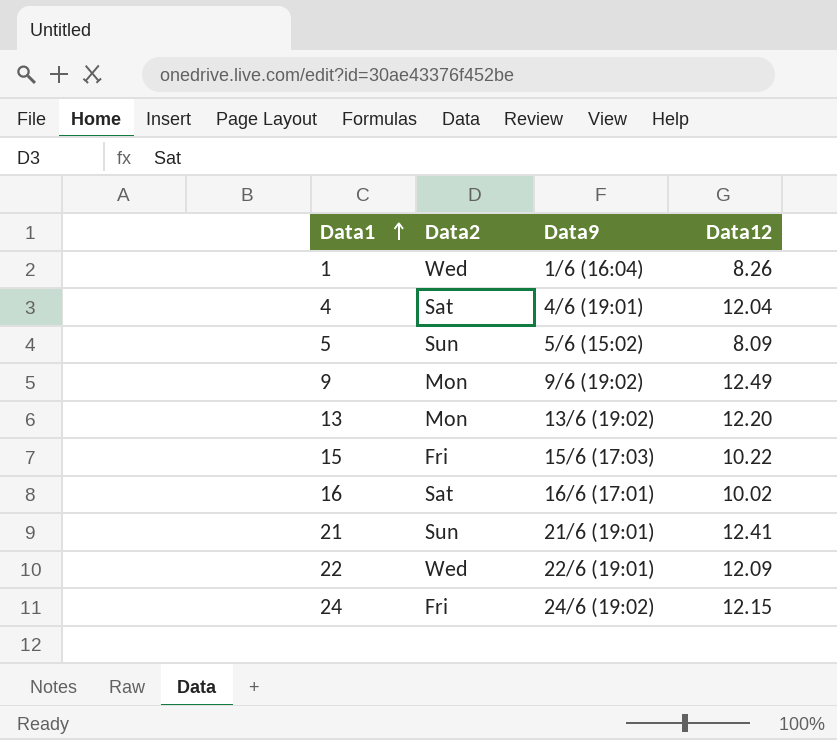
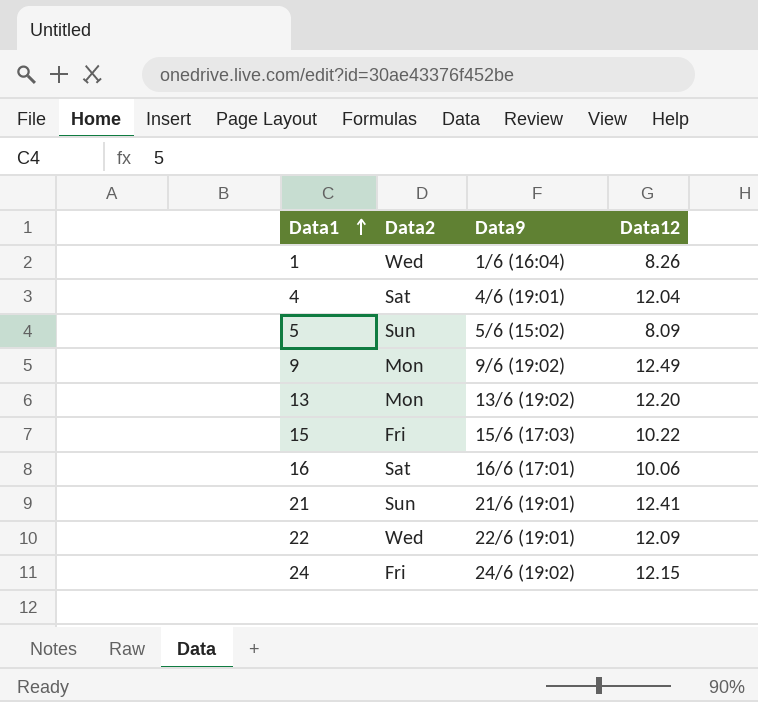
16 | Data12: 10.02 -> 10.06

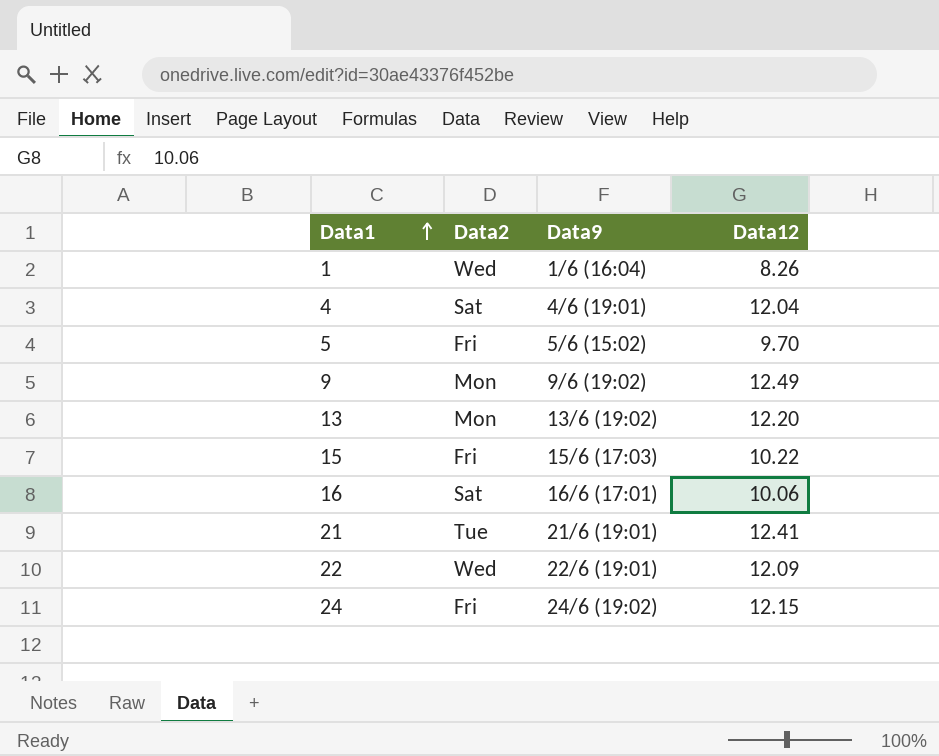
5 | Data2: Sun -> Fri
5 | Data12: 8.09 -> 9.70
21 | Data2: Sun -> Tue

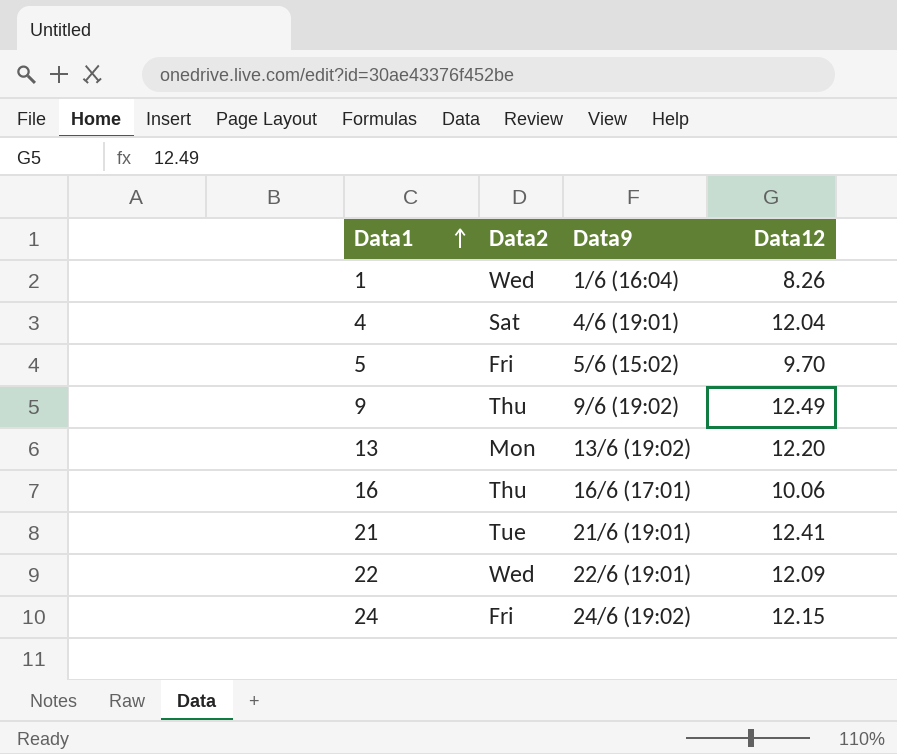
row 15: Fri | 15/6 (17:03) | 10.22 -> none
9 | Data2: Mon -> Thu
16 | Data2: Sat -> Thu

